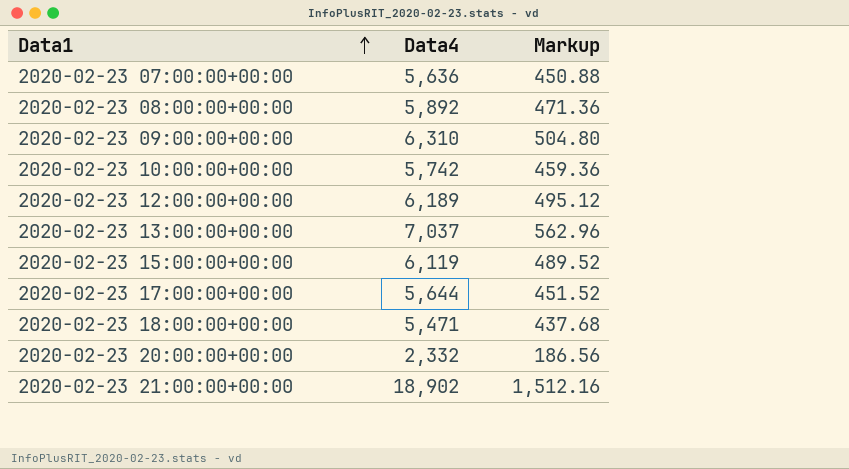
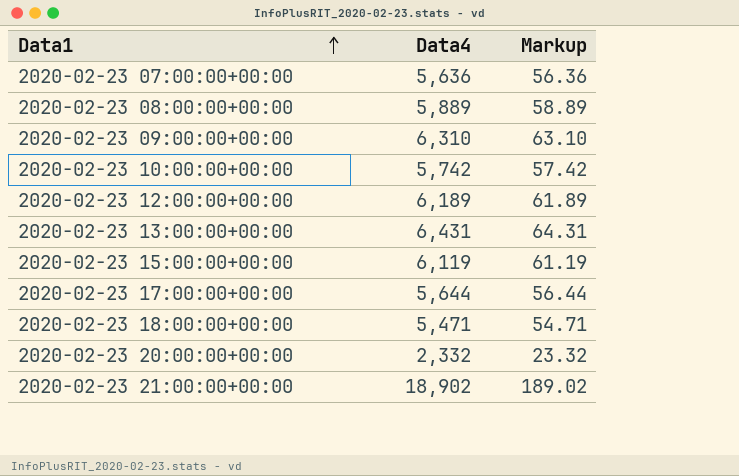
column Markup | formula: [Data4] * 0.08 -> [Data4] * 0.01
2020-02-23 08:00:00+00:00 | Data4: 5,892 -> 5,889
2020-02-23 13:00:00+00:00 | Data4: 7,037 -> 6,431

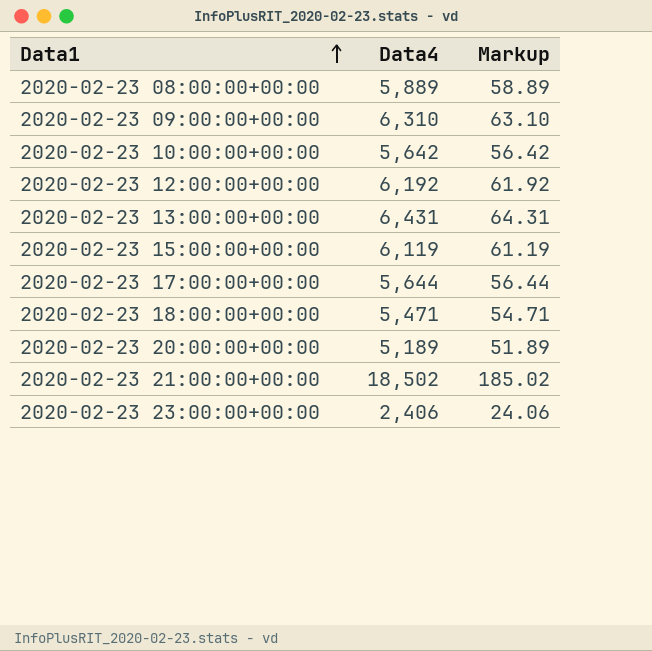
row 2020-02-23 07:00:00+00:00: 5,636 | 56.36 -> none
2020-02-23 10:00:00+00:00 | Data4: 5,742 -> 5,642
2020-02-23 10:00:00+00:00 | Markup: 57.42 -> 56.42
2020-02-23 12:00:00+00:00 | Data4: 6,189 -> 6,192
2020-02-23 12:00:00+00:00 | Markup: 61.89 -> 61.92
2020-02-23 20:00:00+00:00 | Data4: 2,332 -> 5,189
2020-02-23 20:00:00+00:00 | Markup: 23.32 -> 51.89
2020-02-23 21:00:00+00:00 | Data4: 18,902 -> 18,502
2020-02-23 21:00:00+00:00 | Markup: 189.02 -> 185.02
row 2020-02-23 23:00:00+00:00: none -> 2,406 | 24.06

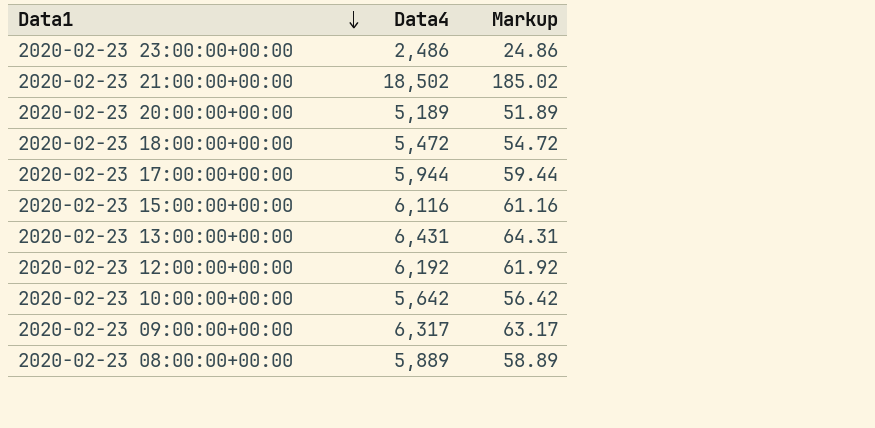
row order: Data1 ascending -> Data1 descending
2020-02-23 23:00:00+00:00 | Data4: 2,406 -> 2,486
2020-02-23 23:00:00+00:00 | Markup: 24.06 -> 24.86
2020-02-23 18:00:00+00:00 | Data4: 5,471 -> 5,472
2020-02-23 18:00:00+00:00 | Markup: 54.71 -> 54.72
2020-02-23 17:00:00+00:00 | Data4: 5,644 -> 5,944
2020-02-23 17:00:00+00:00 | Markup: 56.44 -> 59.44
2020-02-23 15:00:00+00:00 | Data4: 6,119 -> 6,116
2020-02-23 15:00:00+00:00 | Markup: 61.19 -> 61.16
2020-02-23 09:00:00+00:00 | Data4: 6,310 -> 6,317
2020-02-23 09:00:00+00:00 | Markup: 63.10 -> 63.17

